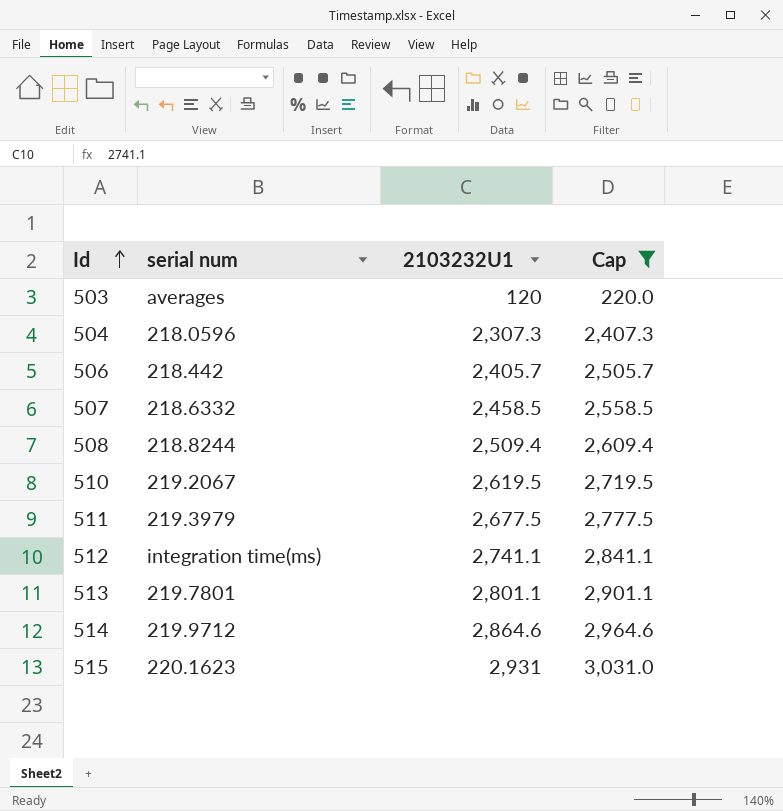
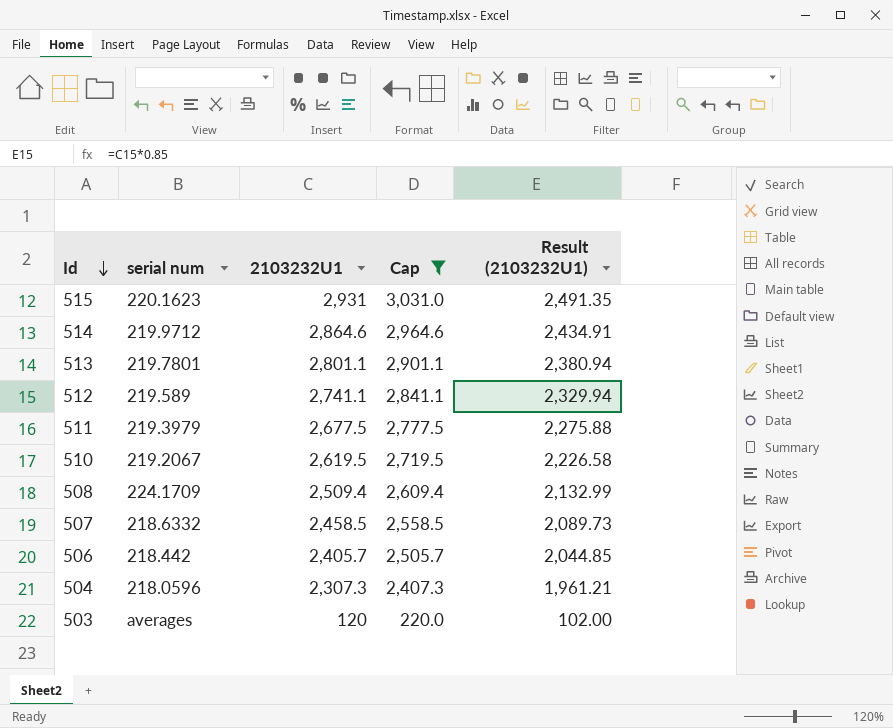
row order: Id ascending -> Id descending
column Result (2103232U1) | formula: none -> [2103232U1] * 0.85
512 | serial num: integration time(ms) -> 219.589
508 | serial num: 218.8244 -> 224.1709

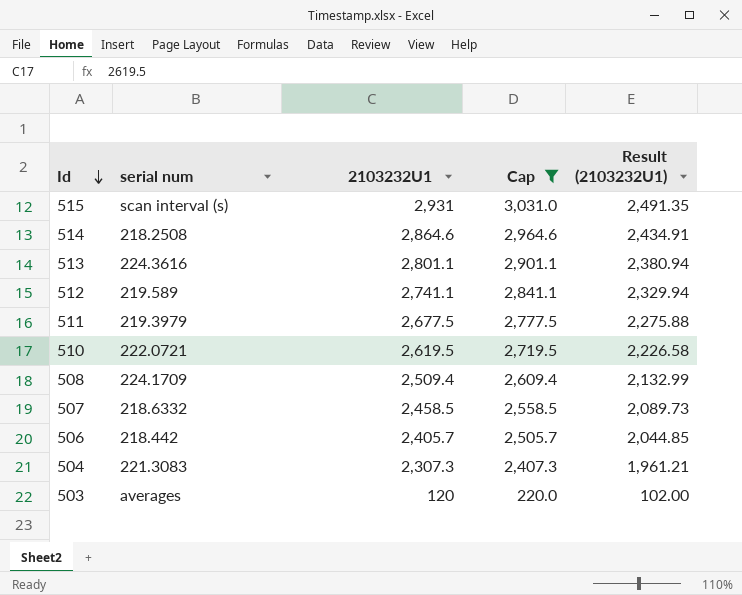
515 | serial num: 220.1623 -> scan interval (s)
514 | serial num: 219.9712 -> 218.2508
513 | serial num: 219.7801 -> 224.3616
510 | serial num: 219.2067 -> 222.0721
504 | serial num: 218.0596 -> 221.3083

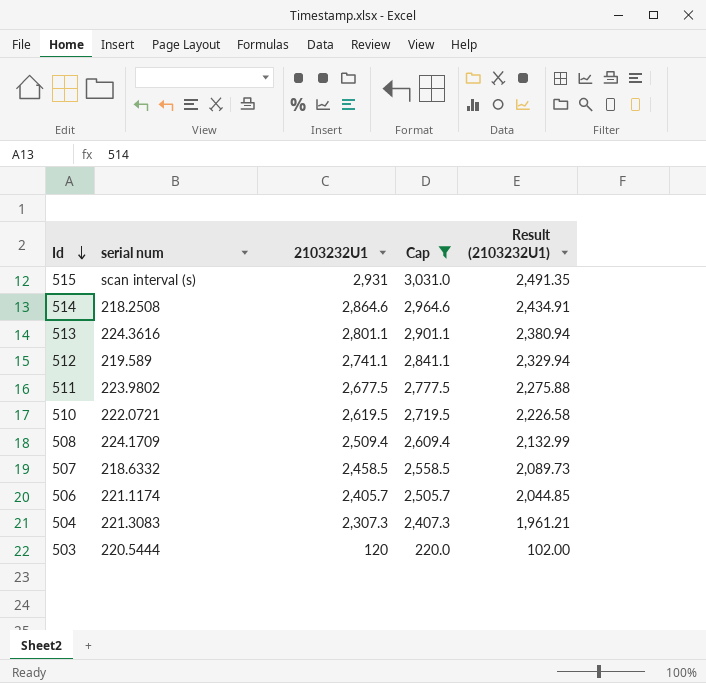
511 | serial num: 219.3979 -> 223.9802
506 | serial num: 218.442 -> 221.1174
503 | serial num: averages -> 220.5444

